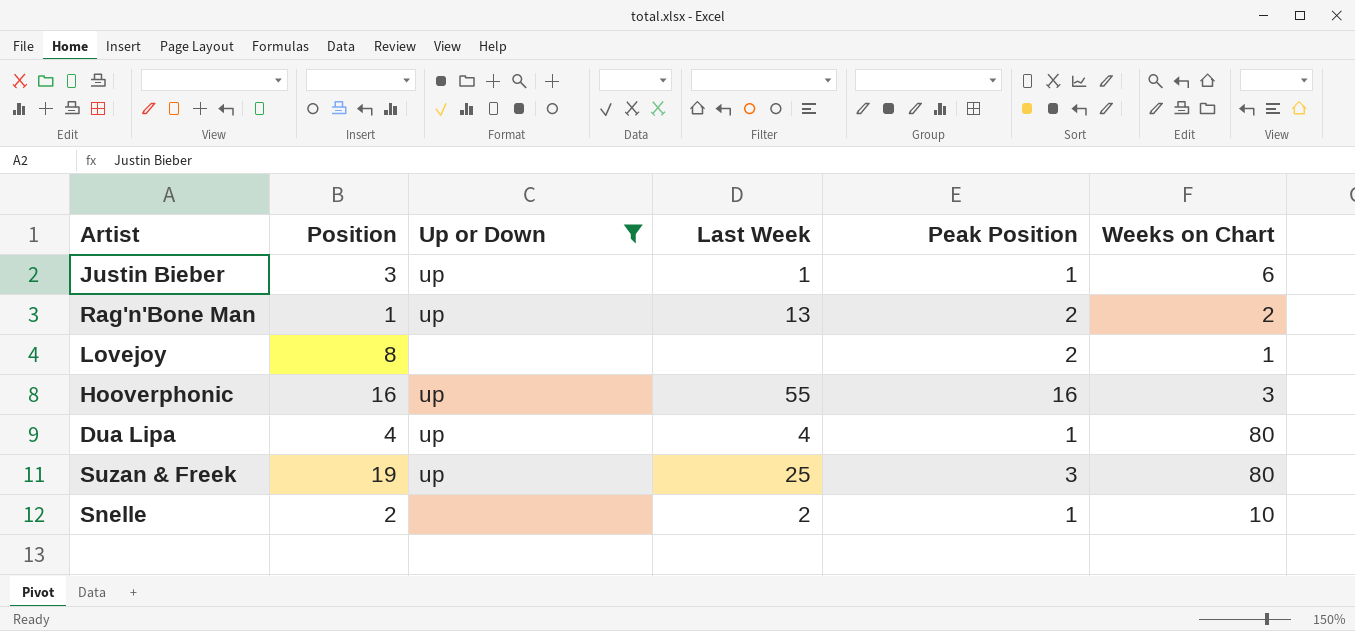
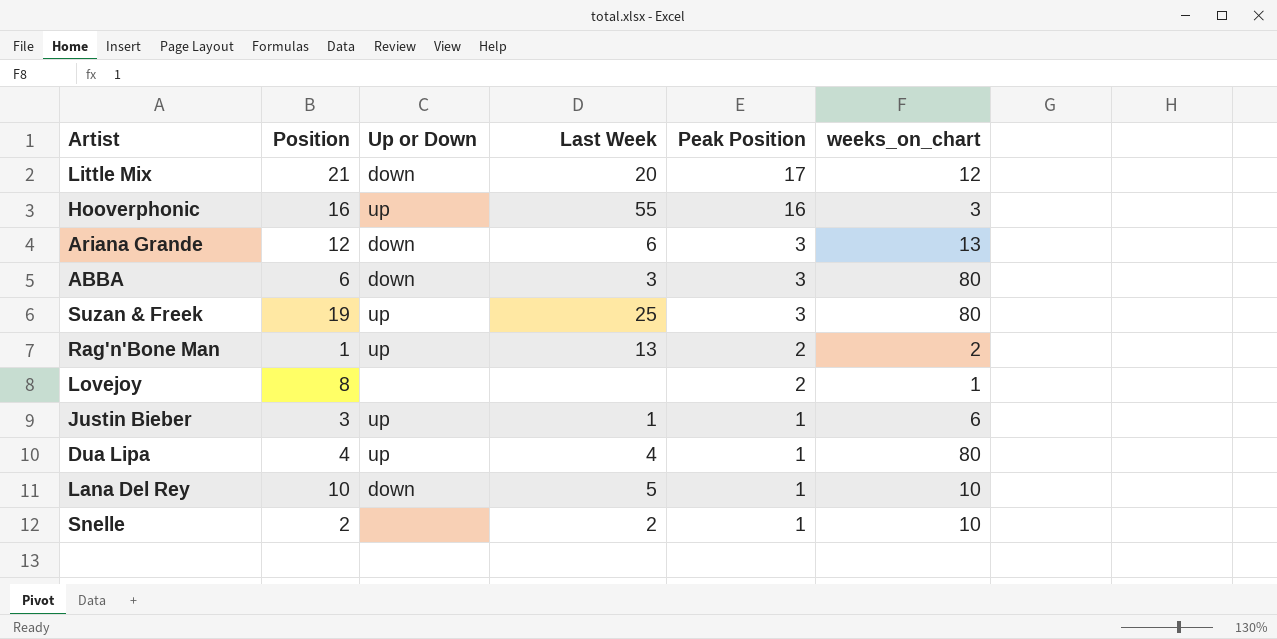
filter: Up or Down != down -> none
row order: none -> Peak Position descending
column name: Weeks on Chart -> weeks_on_chart

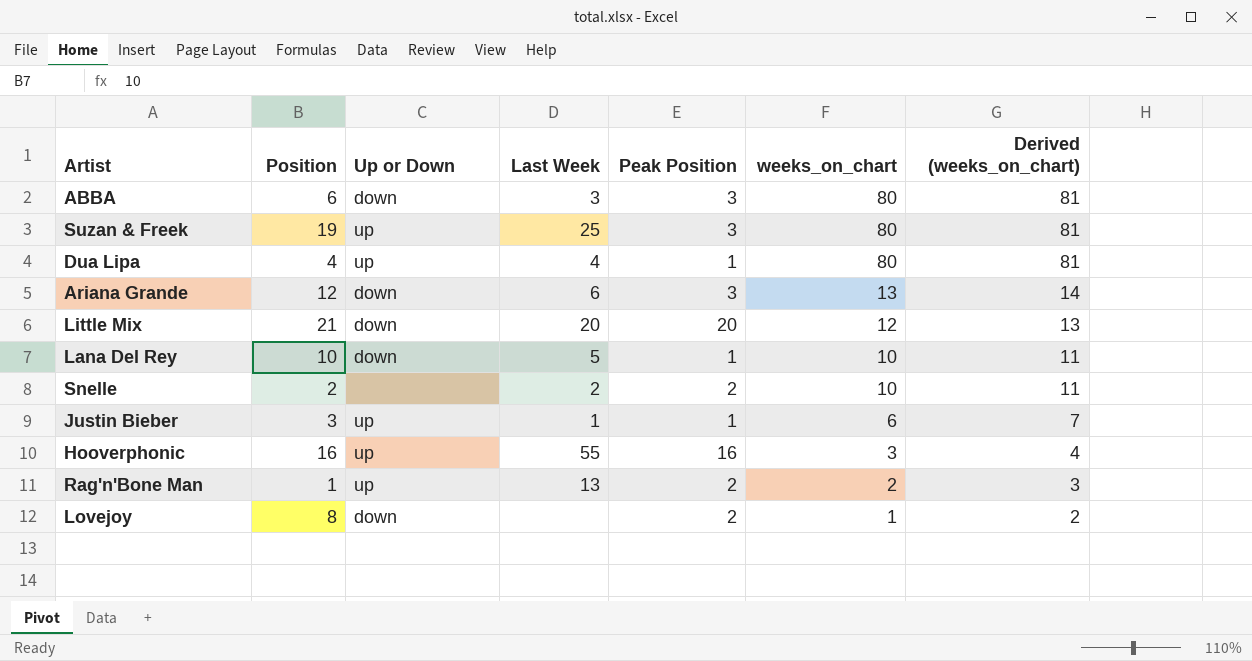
row order: Peak Position descending -> weeks_on_chart descending
column Derived (weeks_on_chart) | formula: none -> [weeks_on_chart] + 1
Little Mix | Peak Position: 17 -> 20
Snelle | Peak Position: 1 -> 2
Lovejoy | Up or Down: none -> down

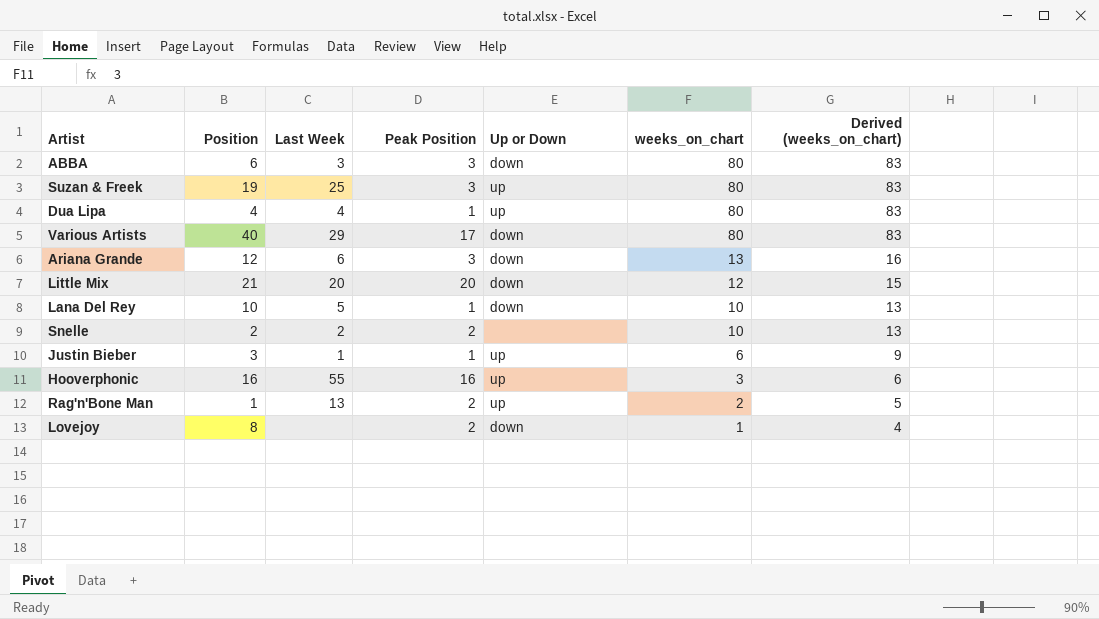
column Up or Down | position: 3 -> 5
column Derived (weeks_on_chart) | formula: [weeks_on_chart] + 1 -> [weeks_on_chart] + 3
row Various Artists: none -> 40 | 29 | 17 | down | 80 | 83

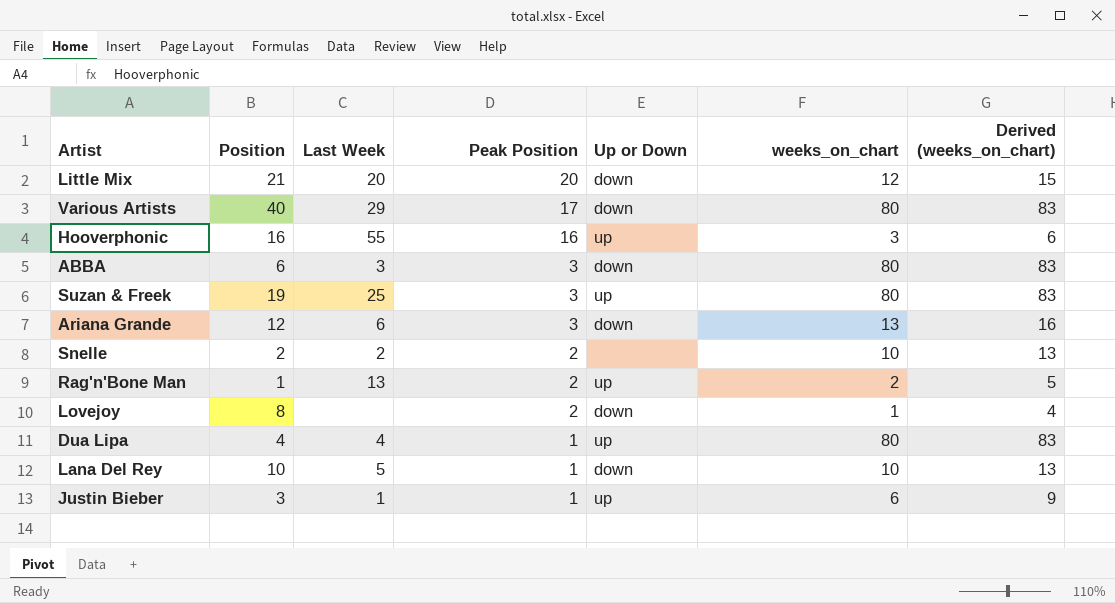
row order: weeks_on_chart descending -> Peak Position descending

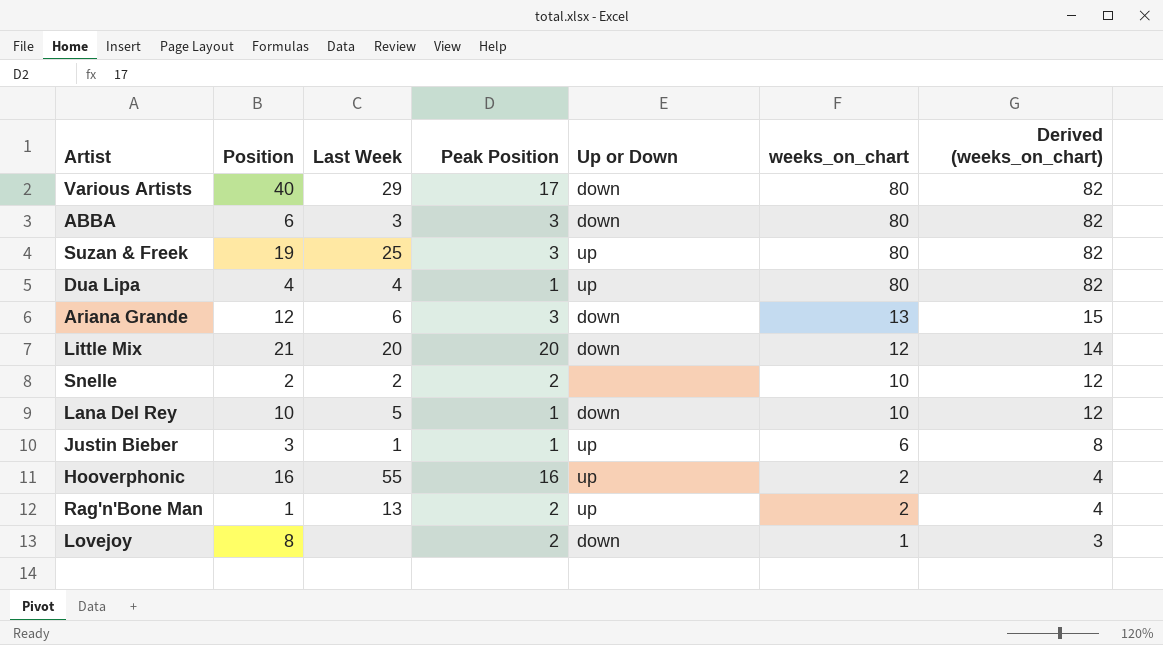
row order: Peak Position descending -> weeks_on_chart descending
column Derived (weeks_on_chart) | formula: [weeks_on_chart] + 3 -> [weeks_on_chart] + 2
Hooverphonic | weeks_on_chart: 3 -> 2

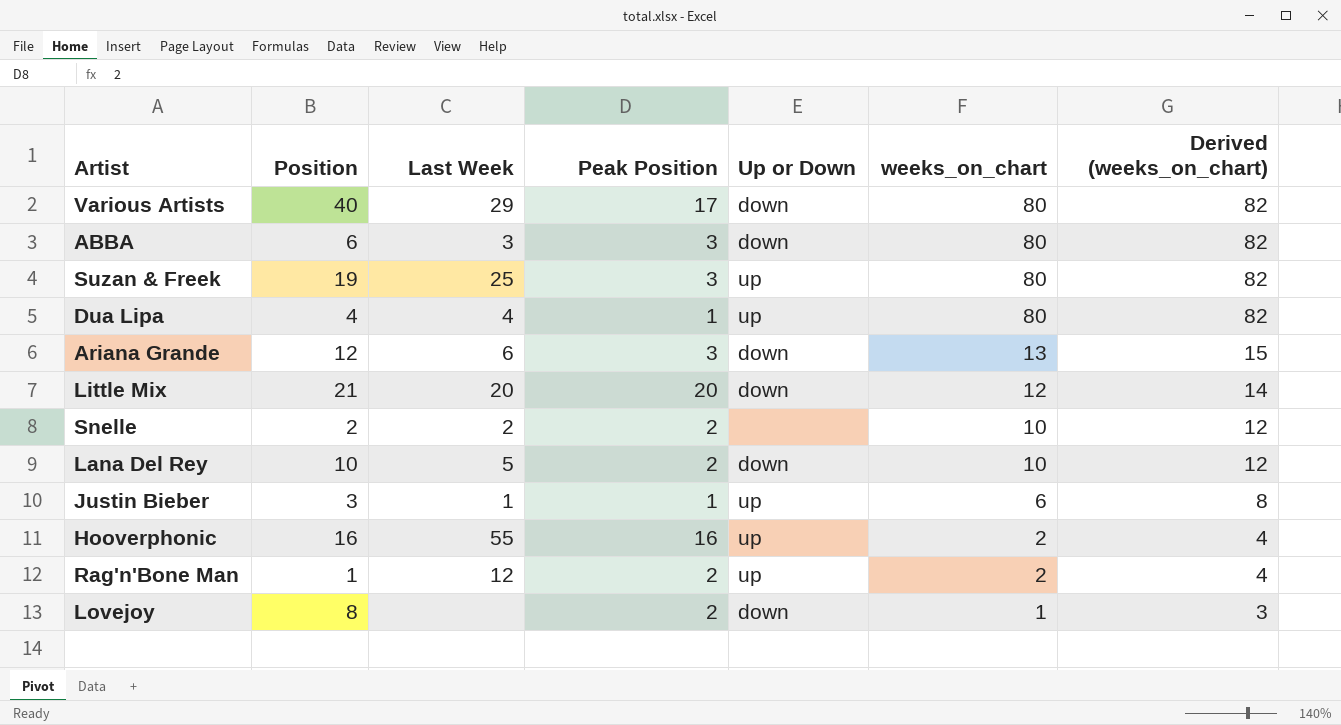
Lana Del Rey | Peak Position: 1 -> 2
Rag'n'Bone Man | Last Week: 13 -> 12

